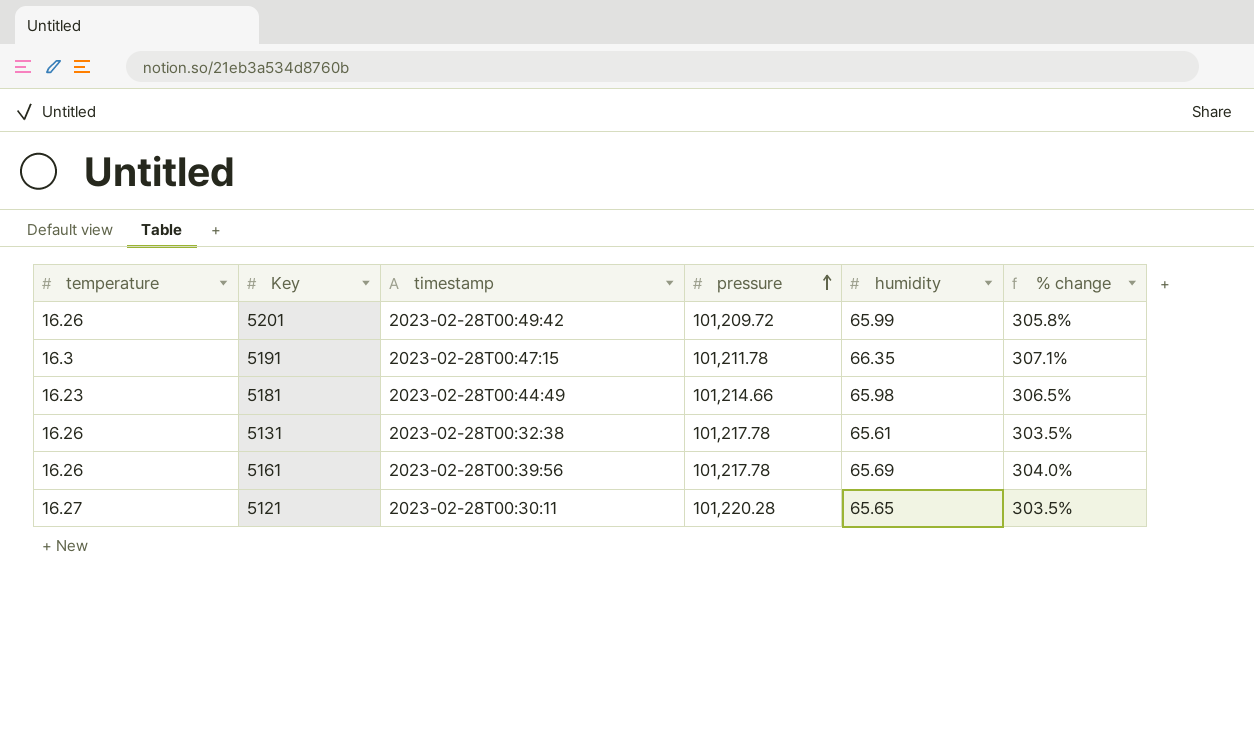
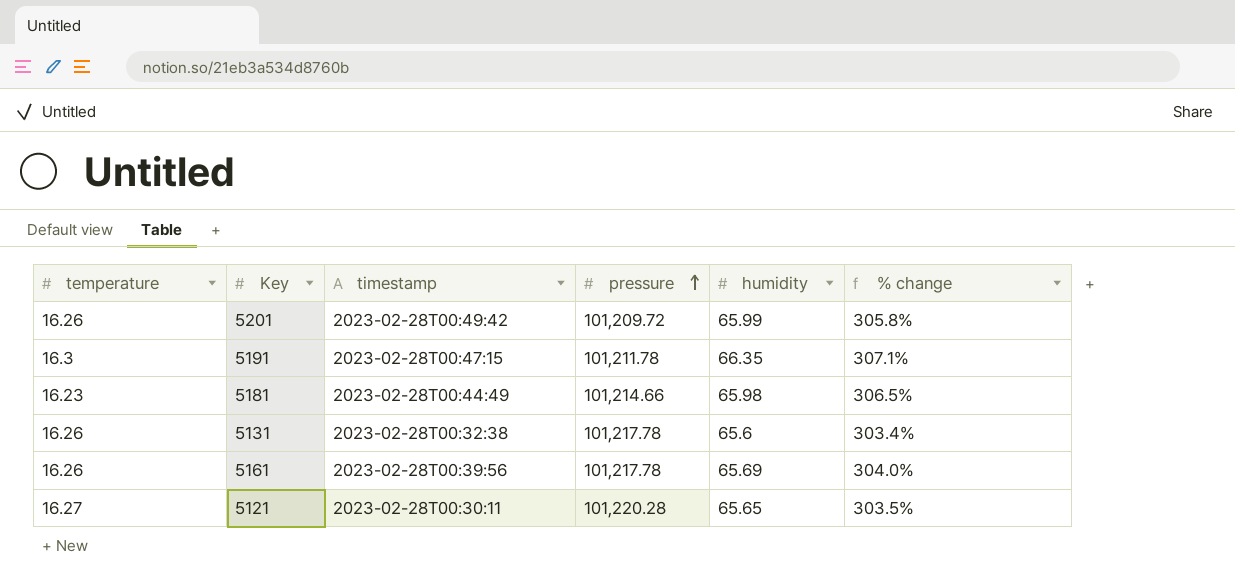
5131 | humidity: 65.61 -> 65.6
5131 | % change: 303.5% -> 303.4%

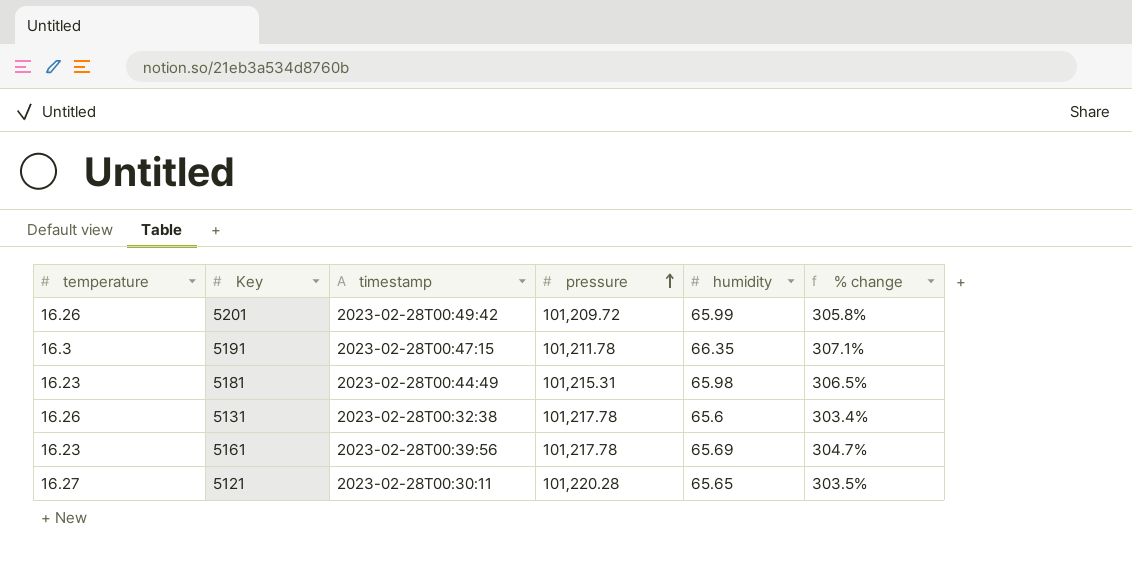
5181 | pressure: 101,214.66 -> 101,215.31
5161 | temperature: 16.26 -> 16.23
5161 | % change: 304.0% -> 304.7%

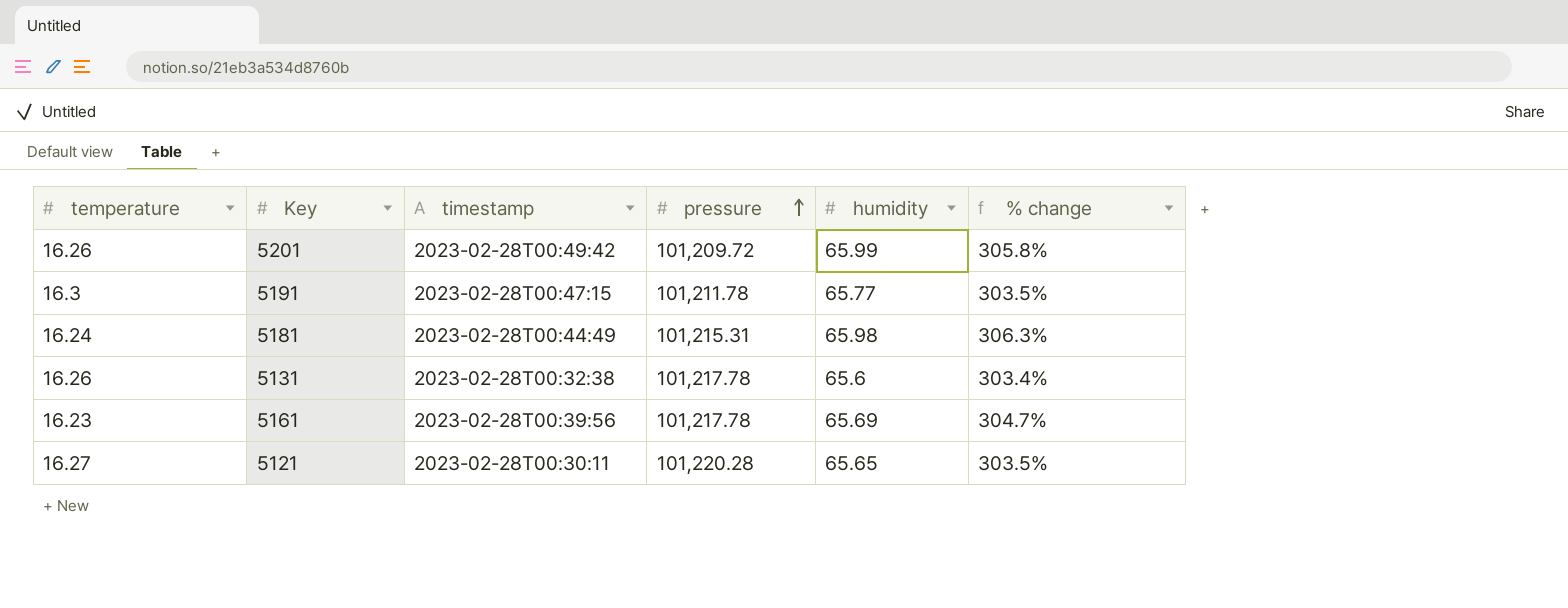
5191 | humidity: 66.35 -> 65.77
5191 | % change: 307.1% -> 303.5%
5181 | temperature: 16.23 -> 16.24
5181 | % change: 306.5% -> 306.3%

